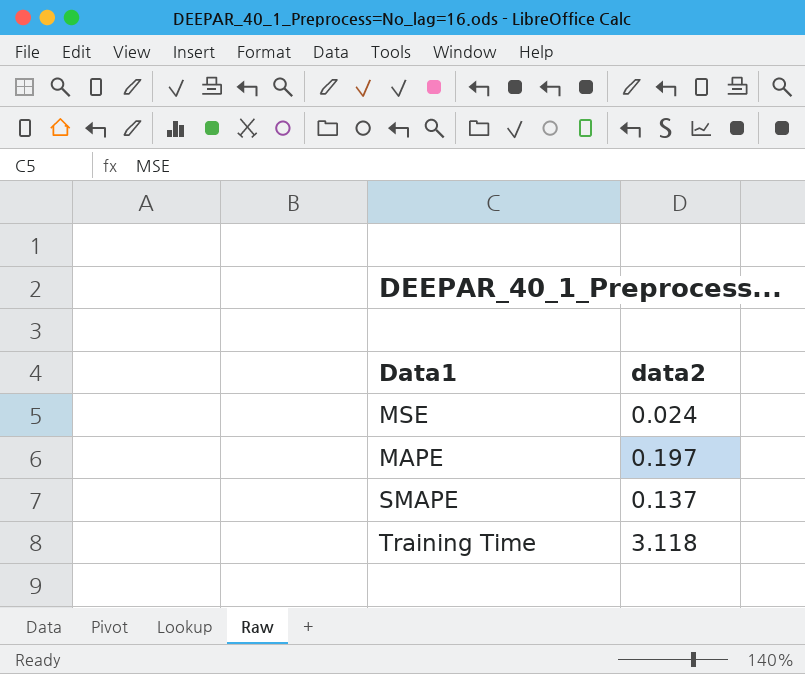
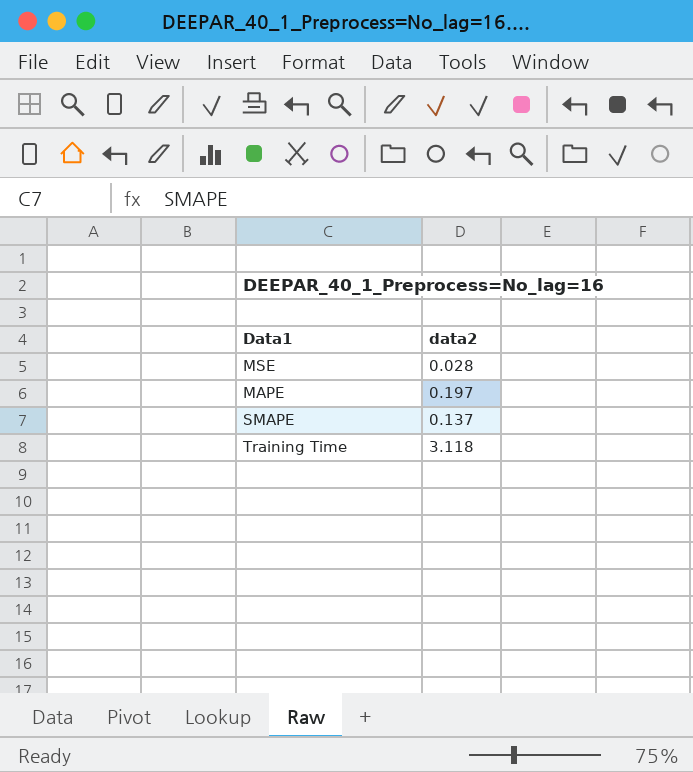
MSE | data2: 0.024 -> 0.028

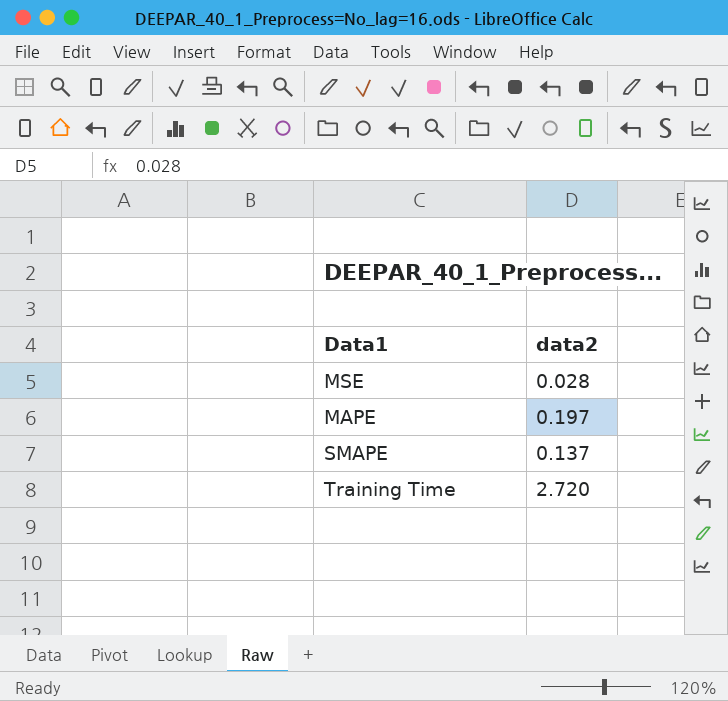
Training Time | data2: 3.118 -> 2.720

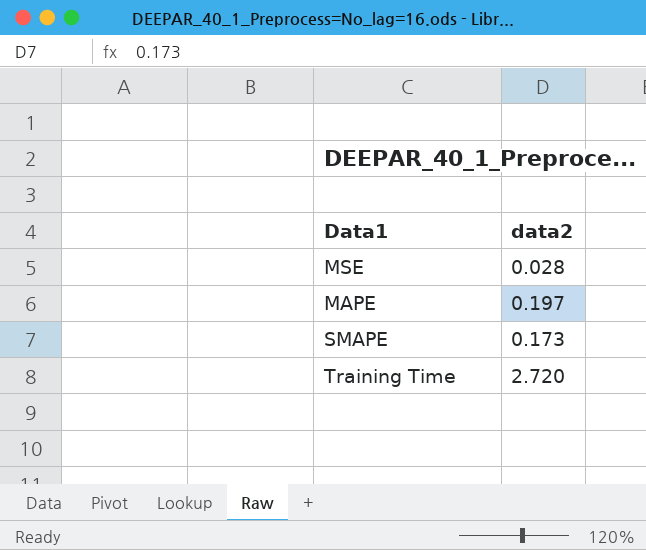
SMAPE | data2: 0.137 -> 0.173

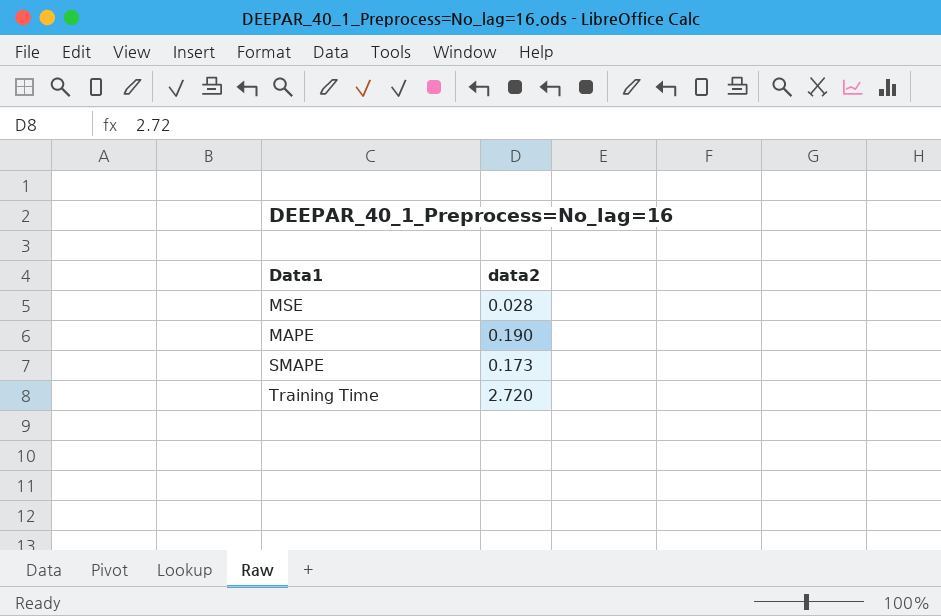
MAPE | data2: 0.197 -> 0.190

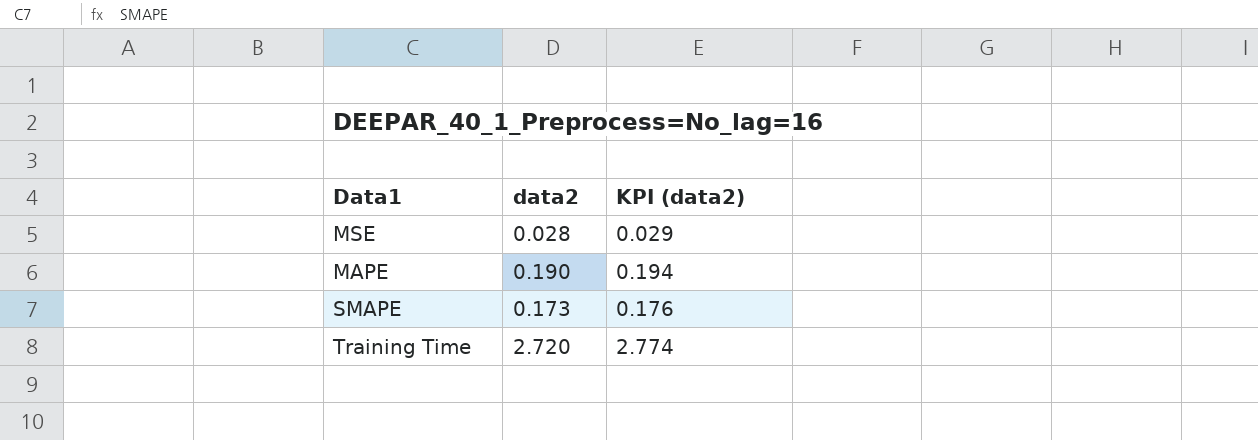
column KPI (data2) | formula: none -> [data2] * 1.02

